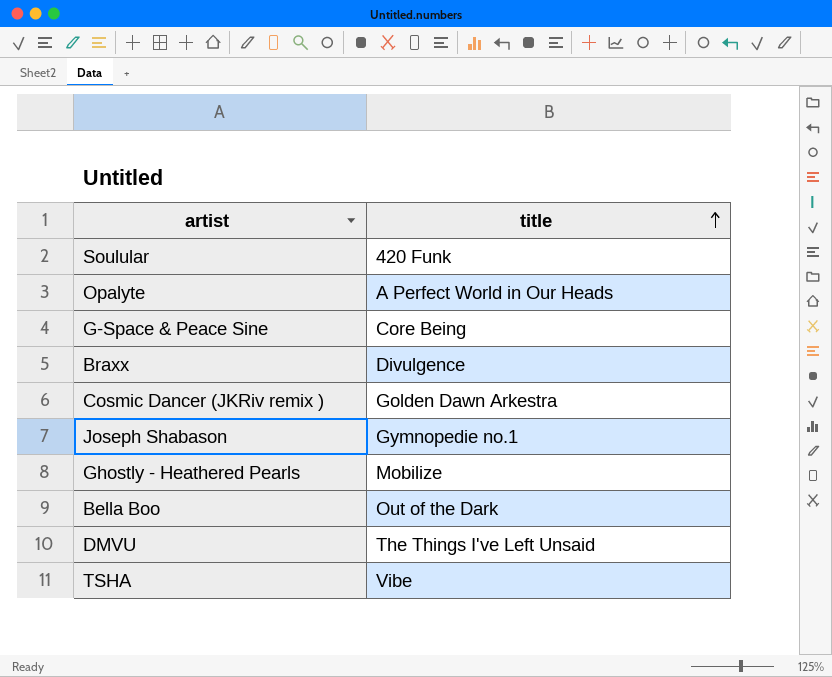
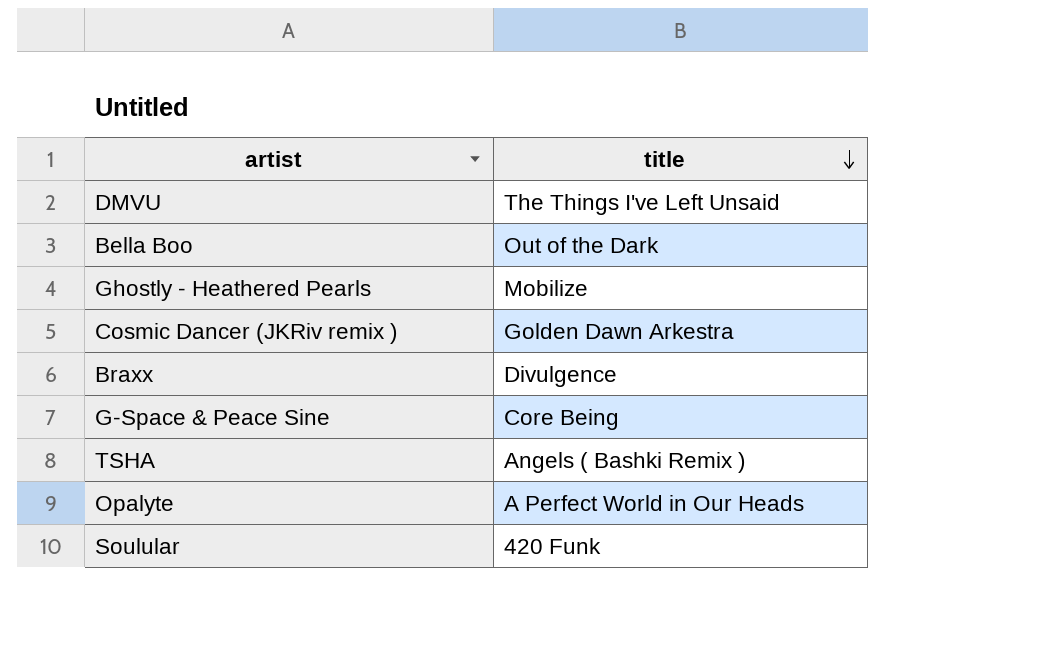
row order: title ascending -> title descending
row Joseph Shabason: Gymnopedie no.1 -> none
TSHA | title: Vibe -> Angels ( Bashki Remix )

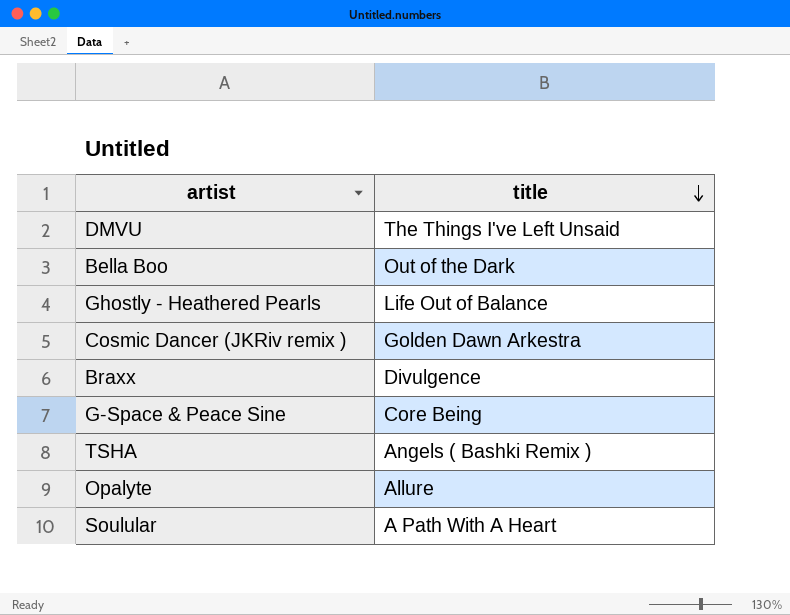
Ghostly - Heathered Pearls | title: Mobilize -> Life Out of Balance
Opalyte | title: A Perfect World in Our Heads -> Allure
Soulular | title: 420 Funk -> A Path With A Heart

